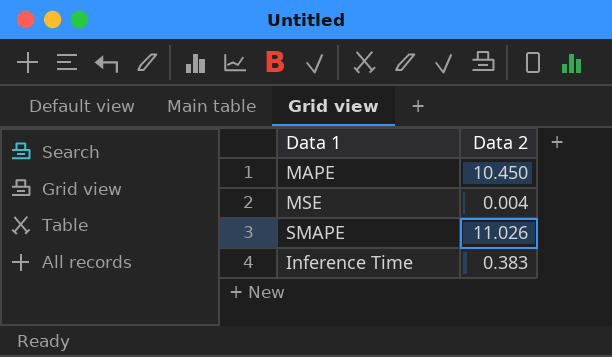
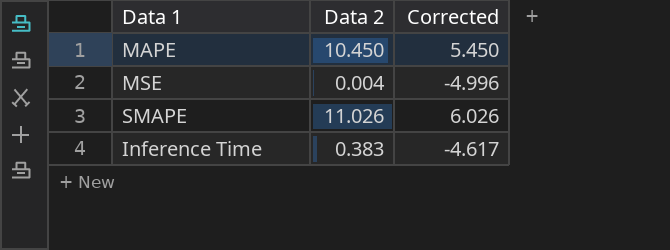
column Corrected | formula: none -> [Data 2] - 5

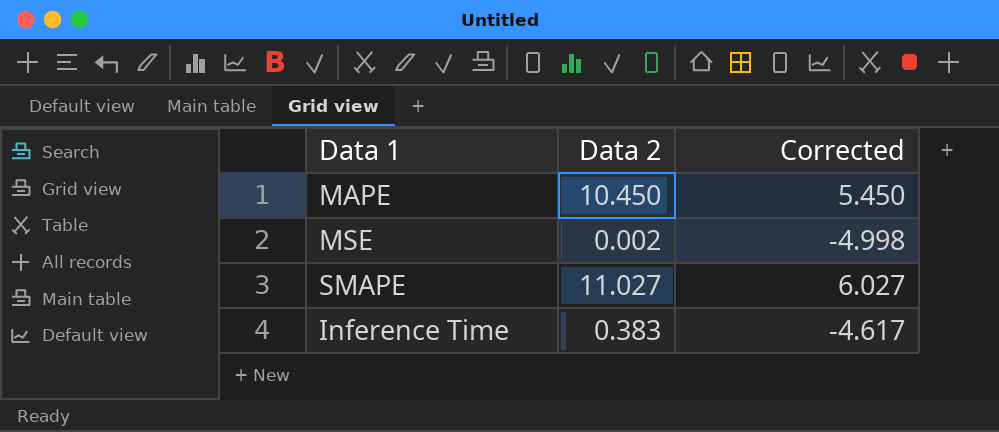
MSE | Data 2: 0.004 -> 0.002
MSE | Corrected: -4.996 -> -4.998
SMAPE | Data 2: 11.026 -> 11.027
SMAPE | Corrected: 6.026 -> 6.027

